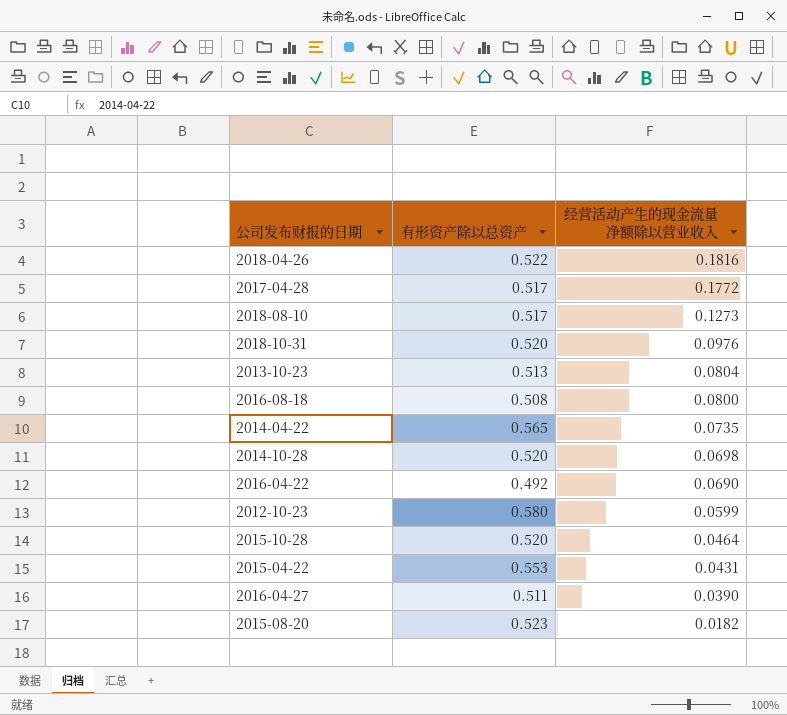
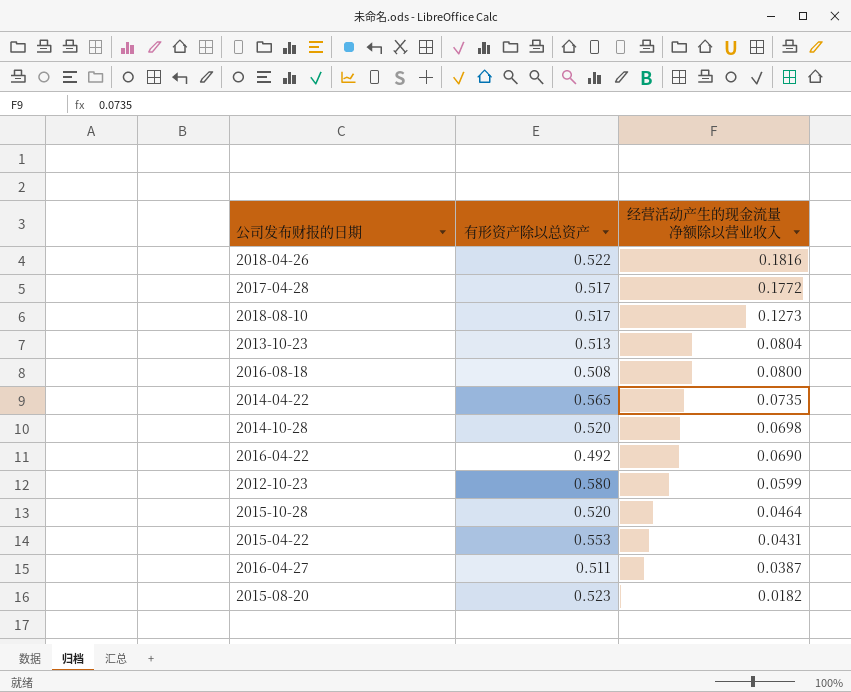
row 2018-10-31: 0.520 | 0.0976 -> none
2016-04-27 | 经营活动产生的现金流量净额除以营业收入: 0.0390 -> 0.0387

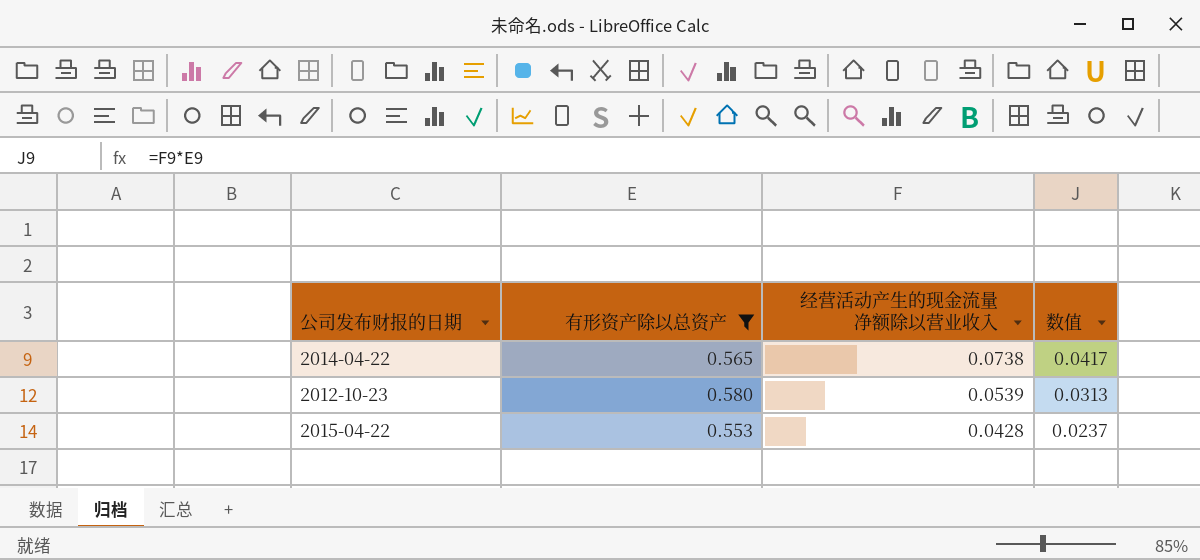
filter: none -> 有形资产除以总资产 >= 0.553
column 数值 | formula: none -> [有形资产除以总资产] * [经营活动产生的现金流量净额除以营业收入]
2014-04-22 | 经营活动产生的现金流量净额除以营业收入: 0.0735 -> 0.0738
2012-10-23 | 经营活动产生的现金流量净额除以营业收入: 0.0599 -> 0.0539
2015-04-22 | 经营活动产生的现金流量净额除以营业收入: 0.0431 -> 0.0428

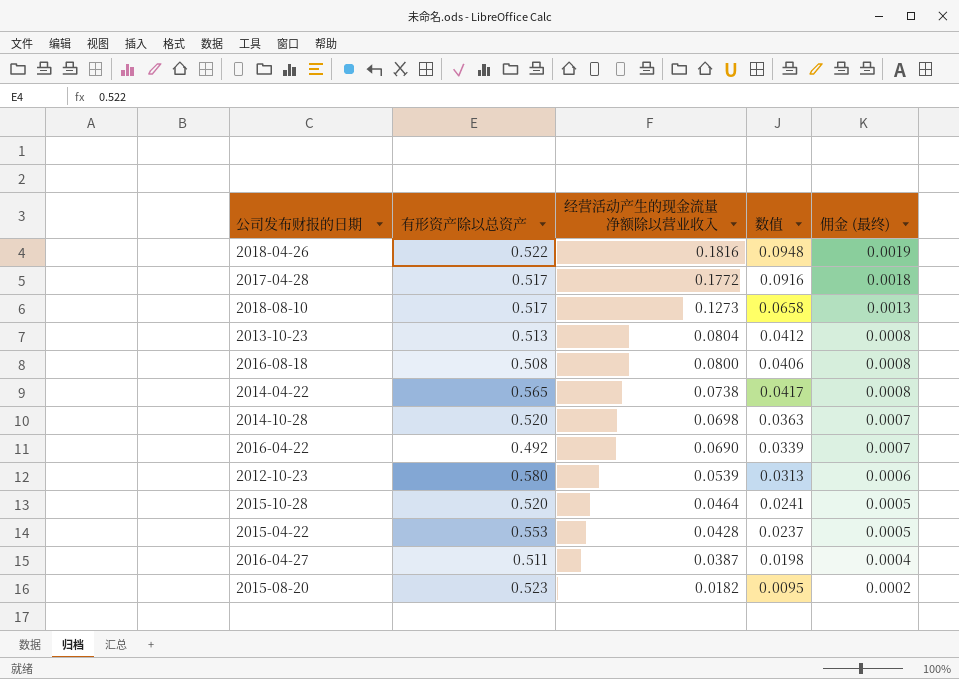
filter: 有形资产除以总资产 >= 0.553 -> none
column 佣金 (最终) | formula: none -> [数值] * 0.02

